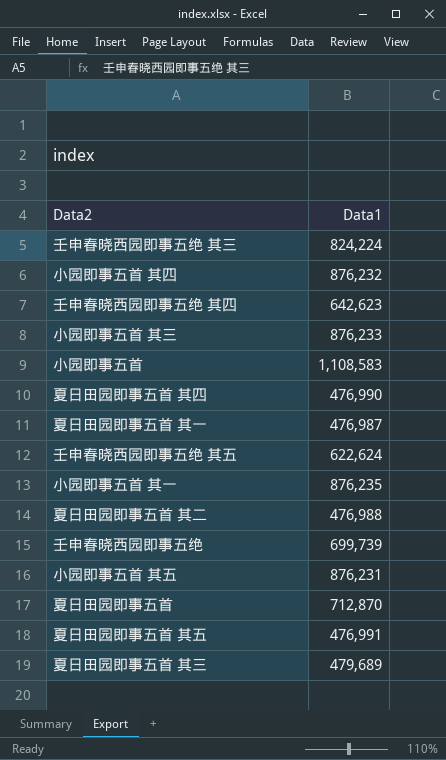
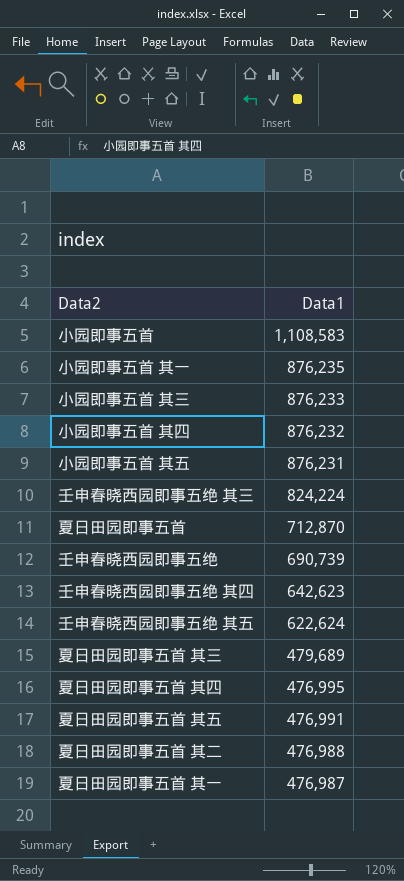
row order: none -> Data1 descending
壬申春晓西园即事五绝 | Data1: 699,739 -> 690,739
夏日田园即事五首 其四 | Data1: 476,990 -> 476,995

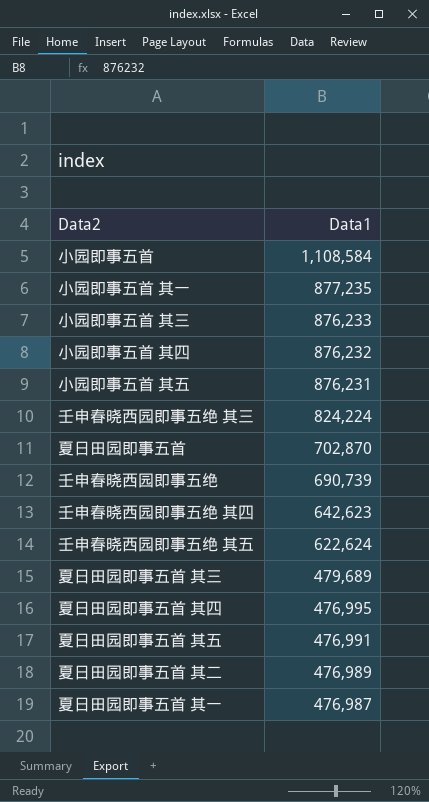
小园即事五首 | Data1: 1,108,583 -> 1,108,584
小园即事五首 其一 | Data1: 876,235 -> 877,235
夏日田园即事五首 | Data1: 712,870 -> 702,870
夏日田园即事五首 其二 | Data1: 476,988 -> 476,989

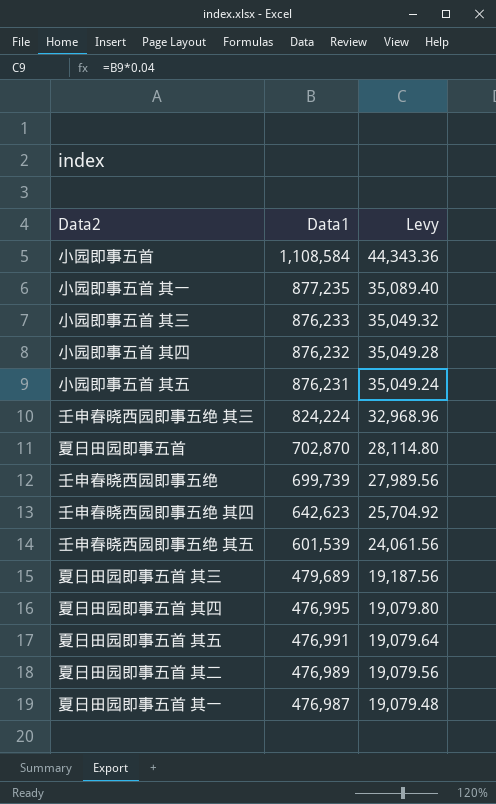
column Levy | formula: none -> [Data1] * 0.04
壬申春晓西园即事五绝 | Data1: 690,739 -> 699,739
壬申春晓西园即事五绝 其五 | Data1: 622,624 -> 601,539

